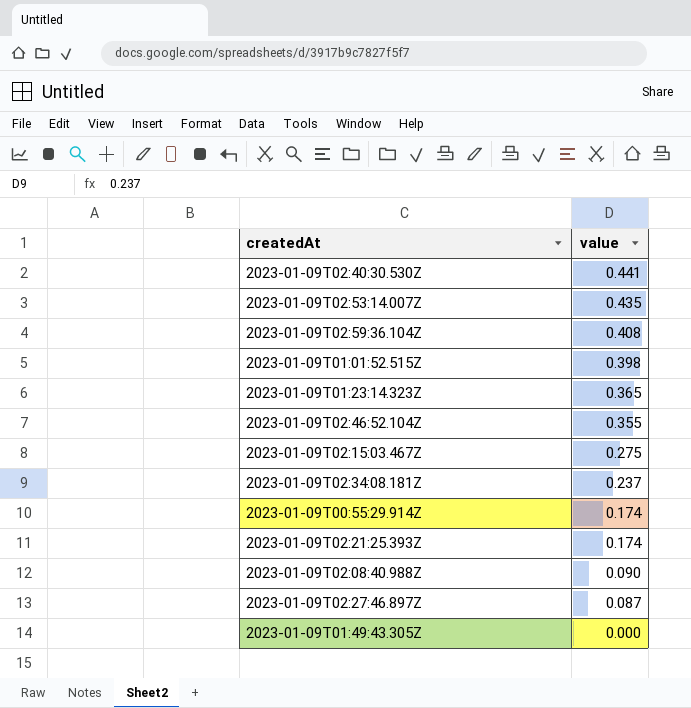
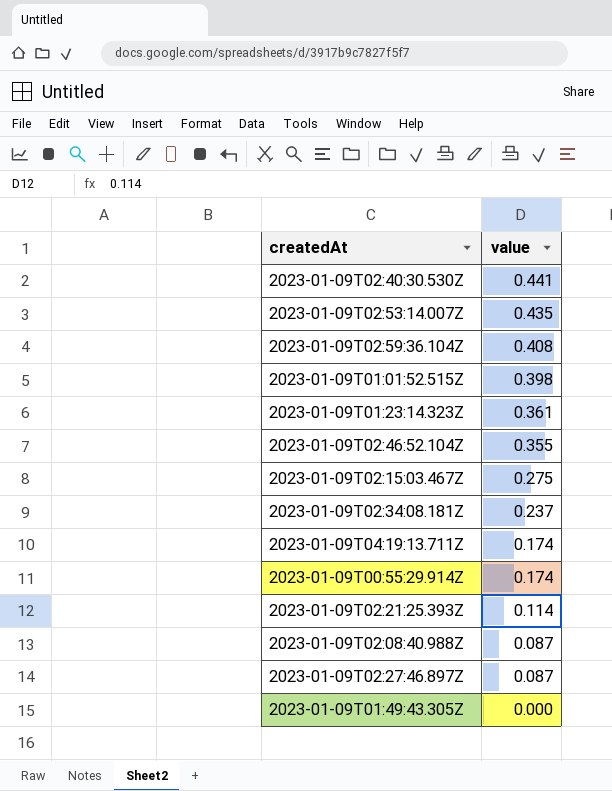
2023-01-09T01:23:14.323Z | value: 0.365 -> 0.361
row 2023-01-09T04:19:13.711Z: none -> 0.174
2023-01-09T02:21:25.393Z | value: 0.174 -> 0.114
2023-01-09T02:08:40.988Z | value: 0.090 -> 0.087

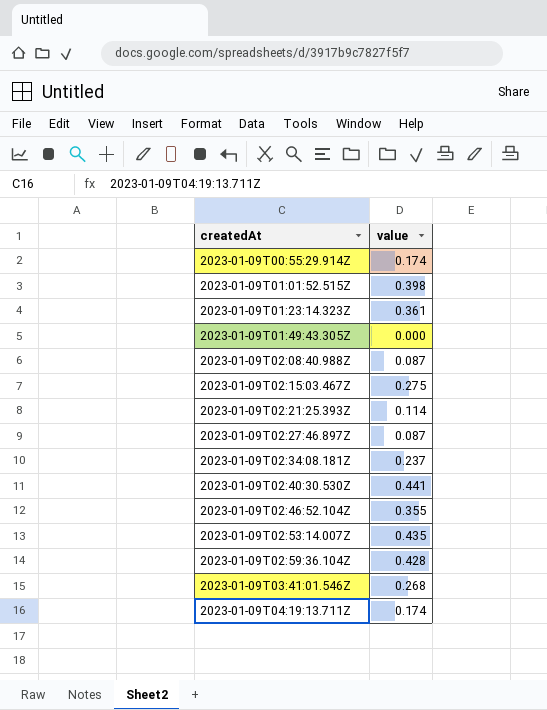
row order: value descending -> createdAt ascending
2023-01-09T02:59:36.104Z | value: 0.408 -> 0.428
row 2023-01-09T03:41:01.546Z: none -> 0.268

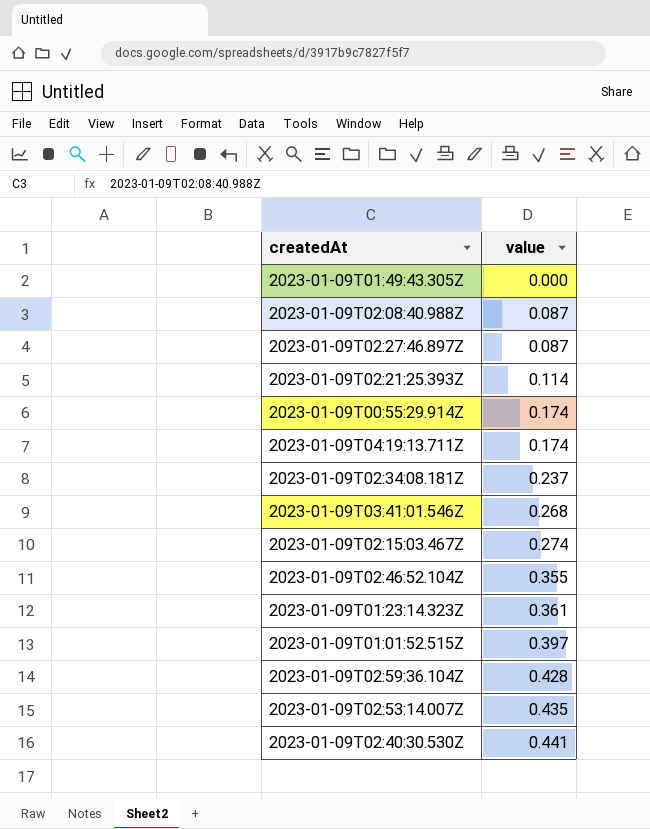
row order: createdAt ascending -> value ascending
2023-01-09T02:15:03.467Z | value: 0.275 -> 0.274
2023-01-09T01:01:52.515Z | value: 0.398 -> 0.397

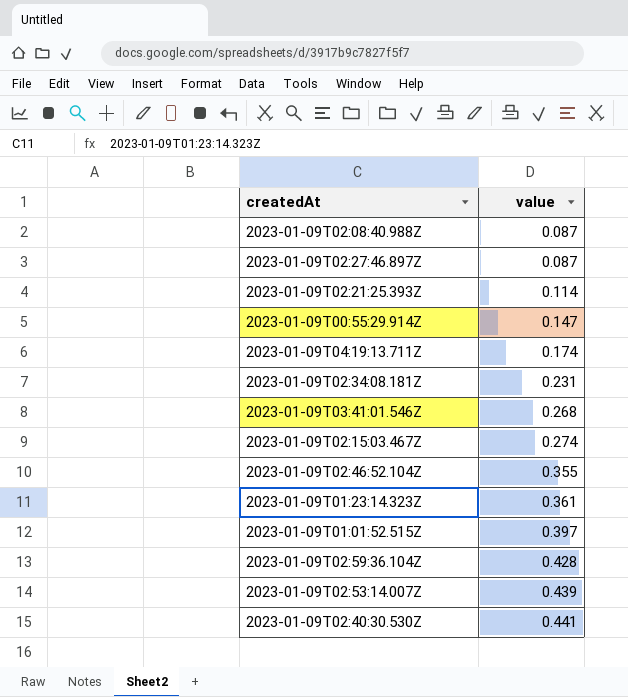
row 2023-01-09T01:49:43.305Z: 0.000 -> none
2023-01-09T00:55:29.914Z | value: 0.174 -> 0.147
2023-01-09T02:34:08.181Z | value: 0.237 -> 0.231
2023-01-09T02:53:14.007Z | value: 0.435 -> 0.439

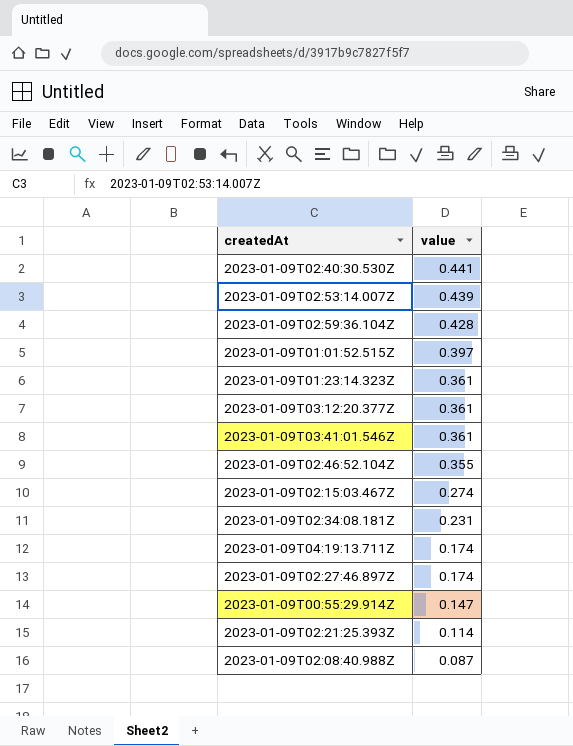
row order: value ascending -> value descending
row 2023-01-09T03:12:20.377Z: none -> 0.361
2023-01-09T03:41:01.546Z | value: 0.268 -> 0.361
2023-01-09T02:27:46.897Z | value: 0.087 -> 0.174

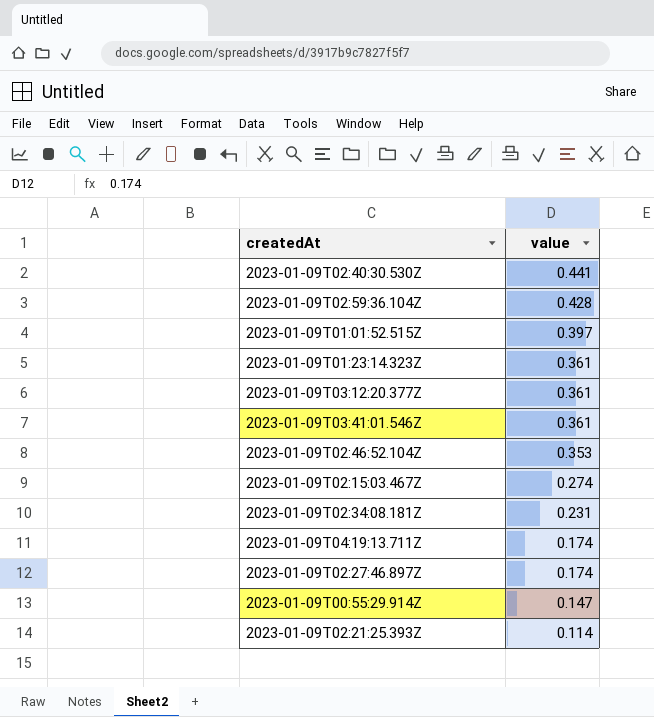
row 2023-01-09T02:53:14.007Z: 0.439 -> none
row 2023-01-09T02:08:40.988Z: 0.087 -> none
2023-01-09T02:46:52.104Z | value: 0.355 -> 0.353

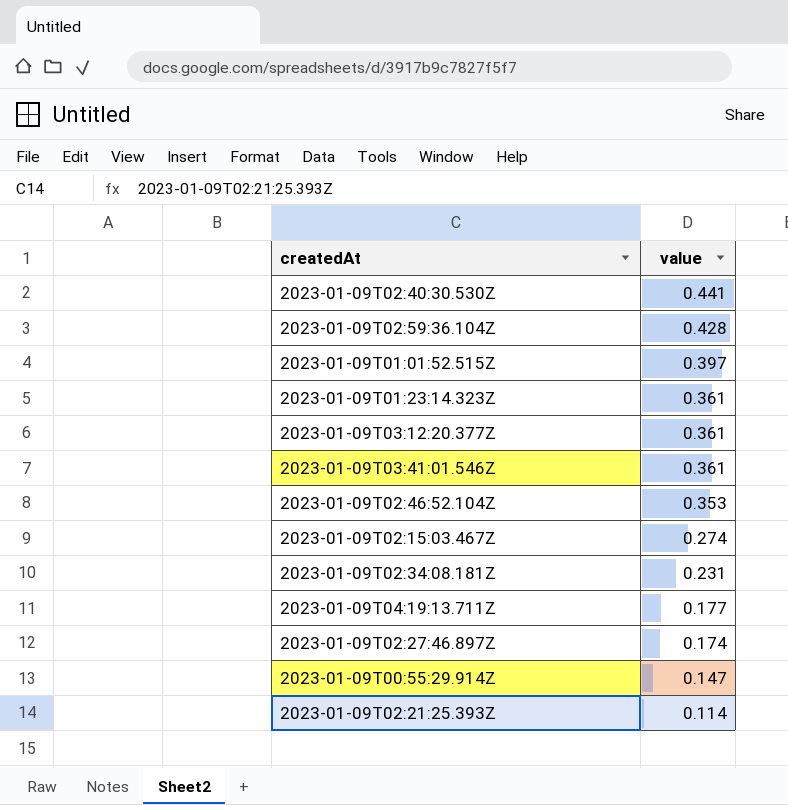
2023-01-09T04:19:13.711Z | value: 0.174 -> 0.177

